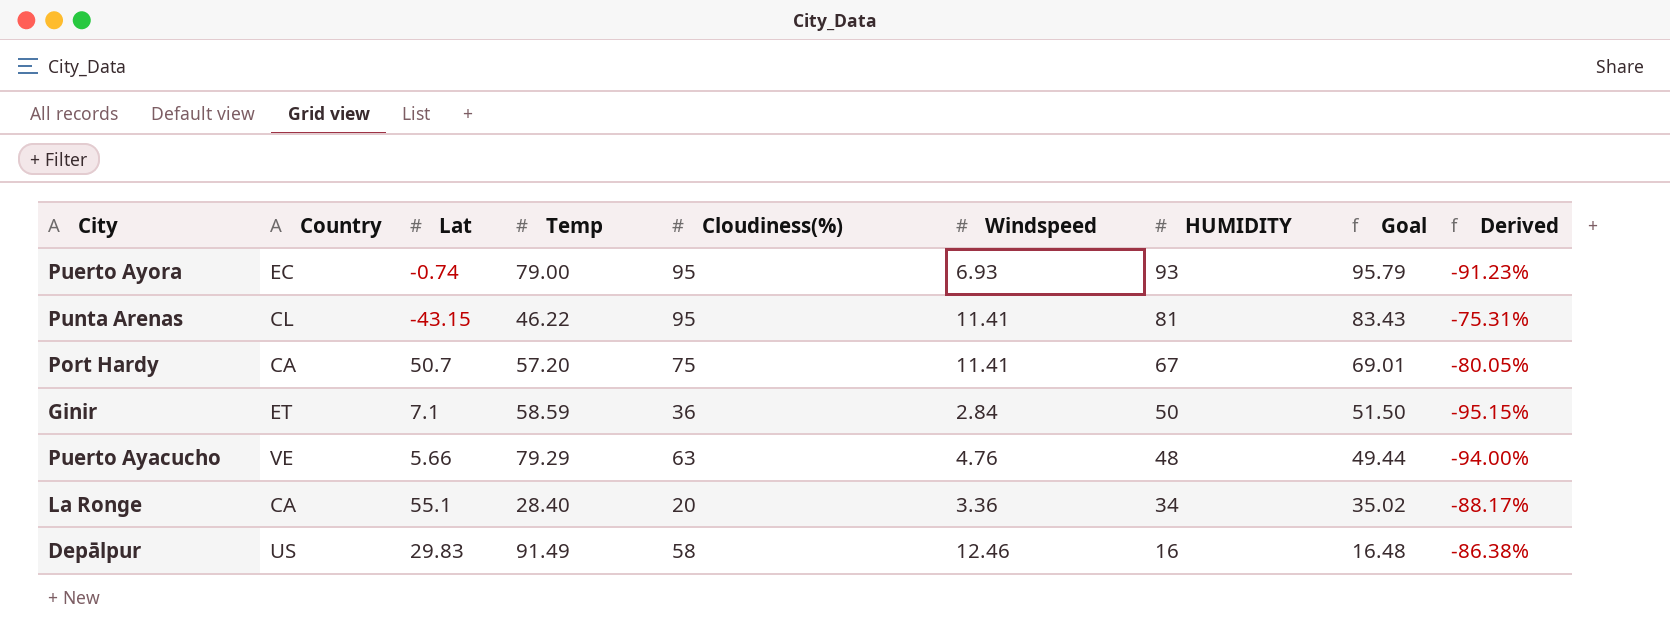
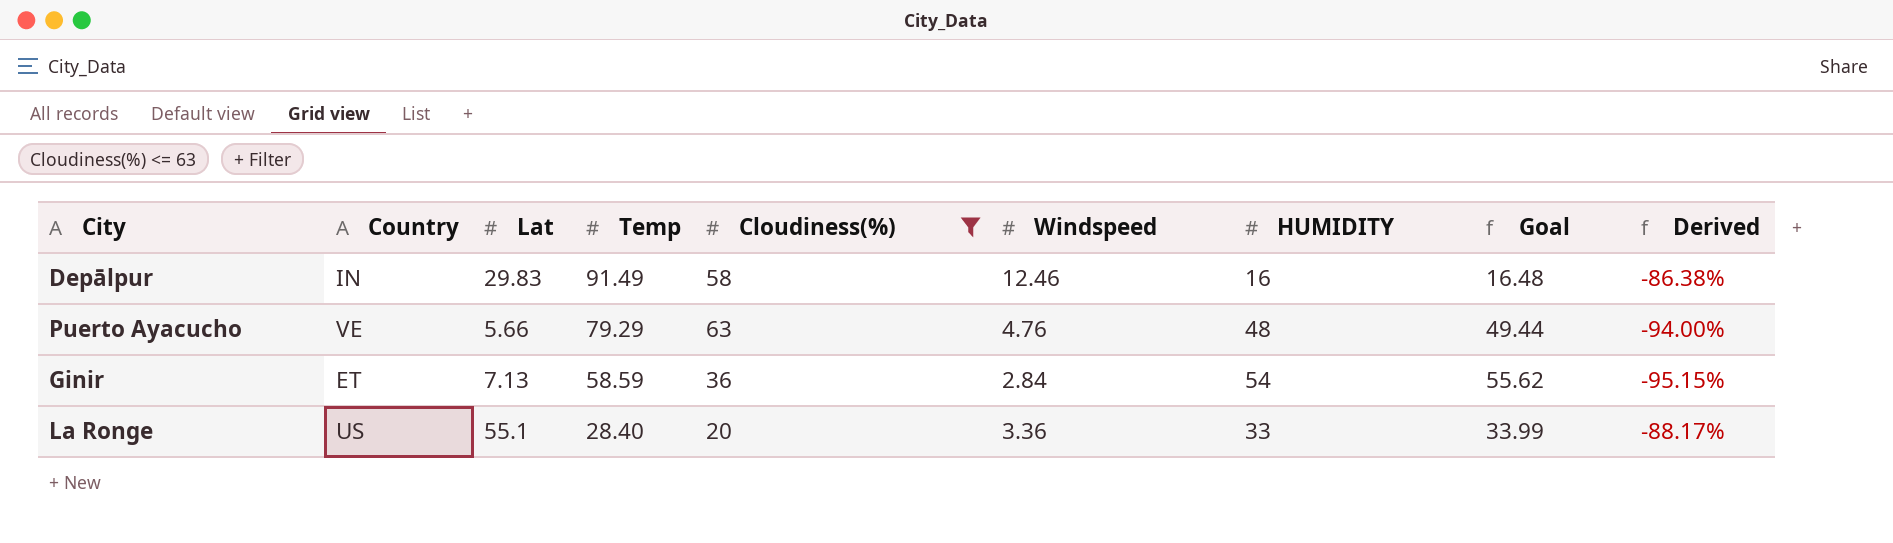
filter: none -> Cloudiness(%) <= 63
row order: HUMIDITY descending -> Temp descending
Depālpur | Country: US -> IN
Ginir | Lat: 7.1 -> 7.13
Ginir | HUMIDITY: 50 -> 54
Ginir | Goal: 51.50 -> 55.62
La Ronge | Country: CA -> US
La Ronge | HUMIDITY: 34 -> 33
La Ronge | Goal: 35.02 -> 33.99

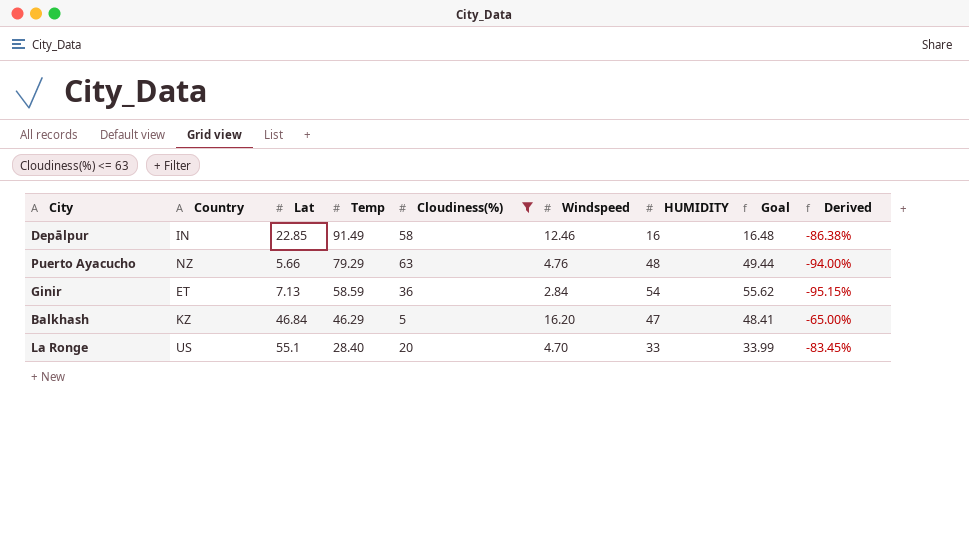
Depālpur | Lat: 29.83 -> 22.85
Puerto Ayacucho | Country: VE -> NZ
row Balkhash: none -> KZ | 46.84 | 46.29 | 5 | 16.20 | 47 | 48.41 | -65.00%
La Ronge | Windspeed: 3.36 -> 4.70
La Ronge | Derived: -88.17% -> -83.45%

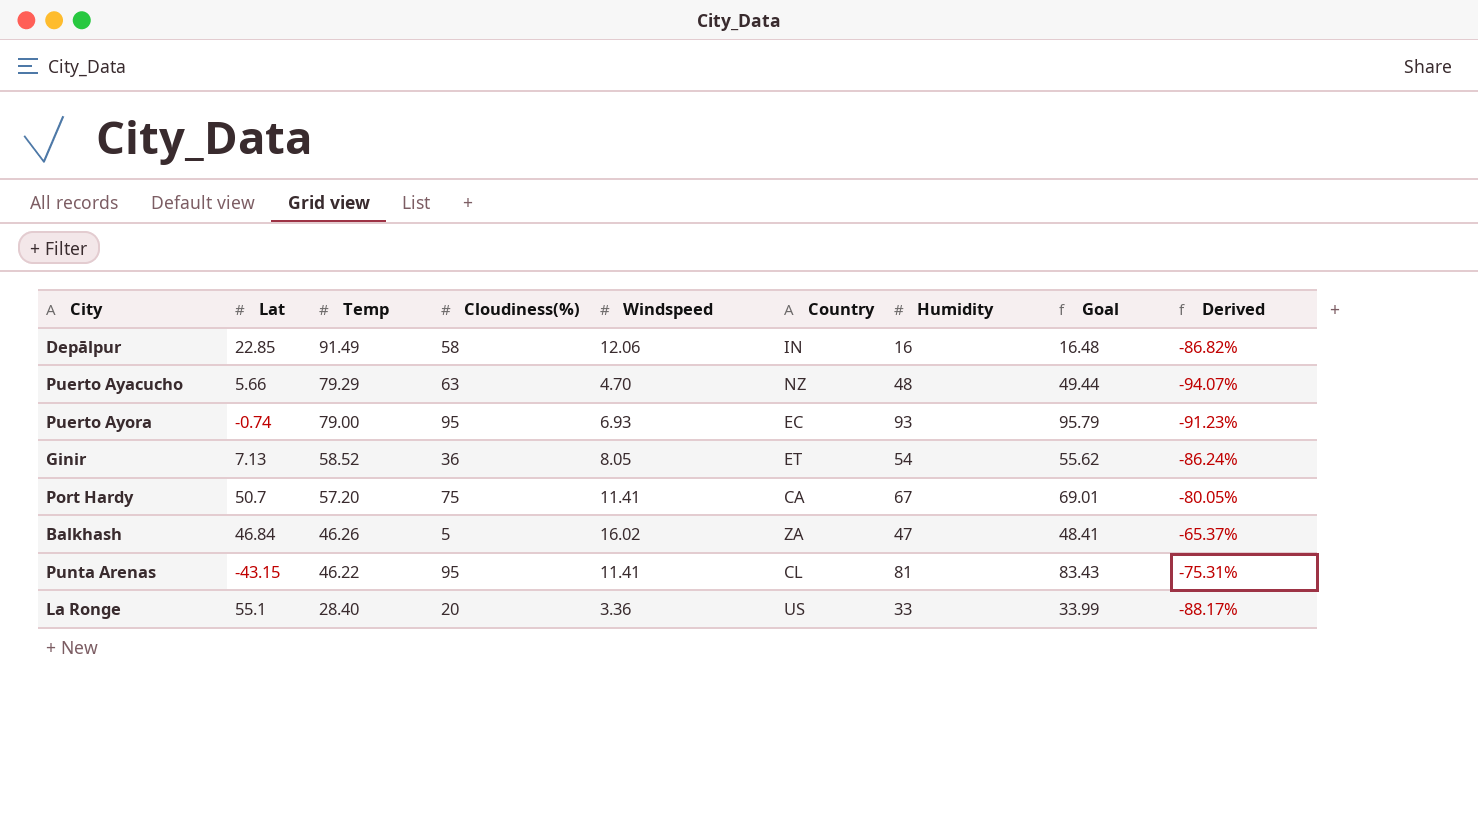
filter: Cloudiness(%) <= 63 -> none
column Country | position: 2 -> 6
column name: HUMIDITY -> Humidity
Depālpur | Windspeed: 12.46 -> 12.06
Depālpur | Derived: -86.38% -> -86.82%
Puerto Ayacucho | Windspeed: 4.76 -> 4.70
Puerto Ayacucho | Derived: -94.00% -> -94.07%
Ginir | Temp: 58.59 -> 58.52
Ginir | Windspeed: 2.84 -> 8.05
Ginir | Derived: -95.15% -> -86.24%
Balkhash | Temp: 46.29 -> 46.26
Balkhash | Windspeed: 16.20 -> 16.02
Balkhash | Country: KZ -> ZA
Balkhash | Derived: -65.00% -> -65.37%
La Ronge | Windspeed: 4.70 -> 3.36
La Ronge | Derived: -83.45% -> -88.17%

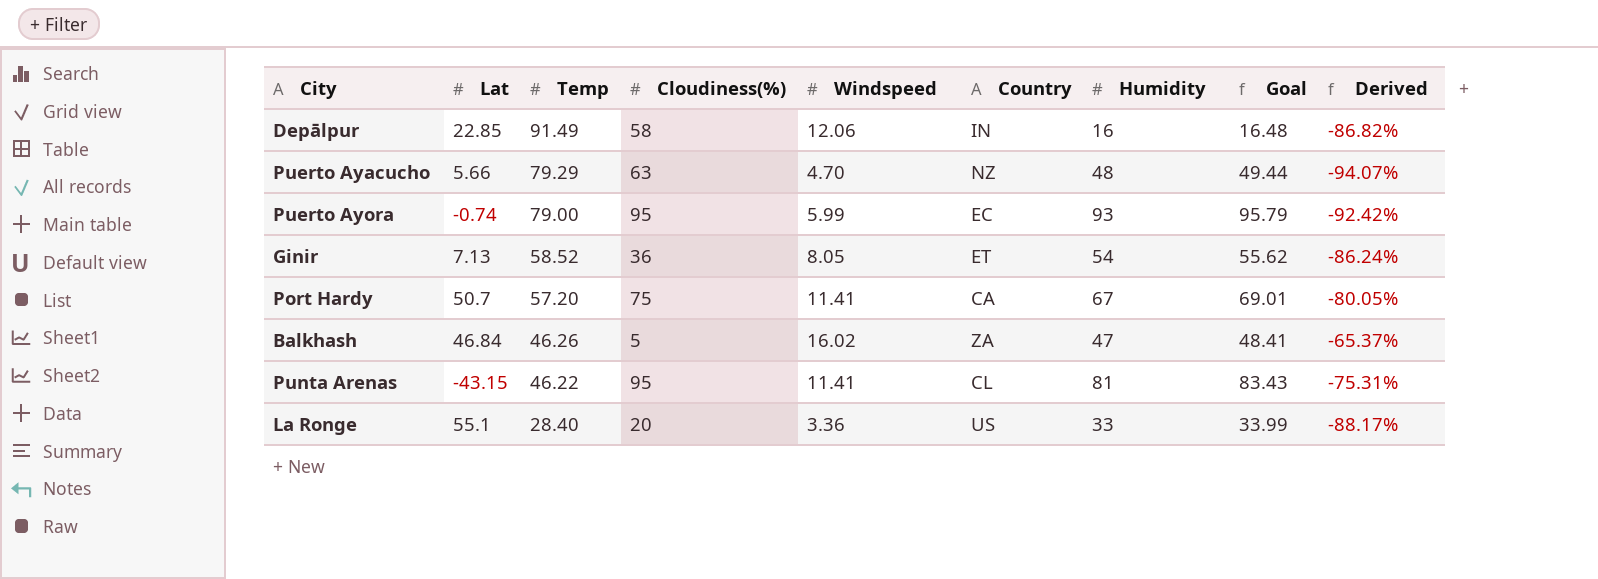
Puerto Ayora | Windspeed: 6.93 -> 5.99
Puerto Ayora | Derived: -91.23% -> -92.42%

